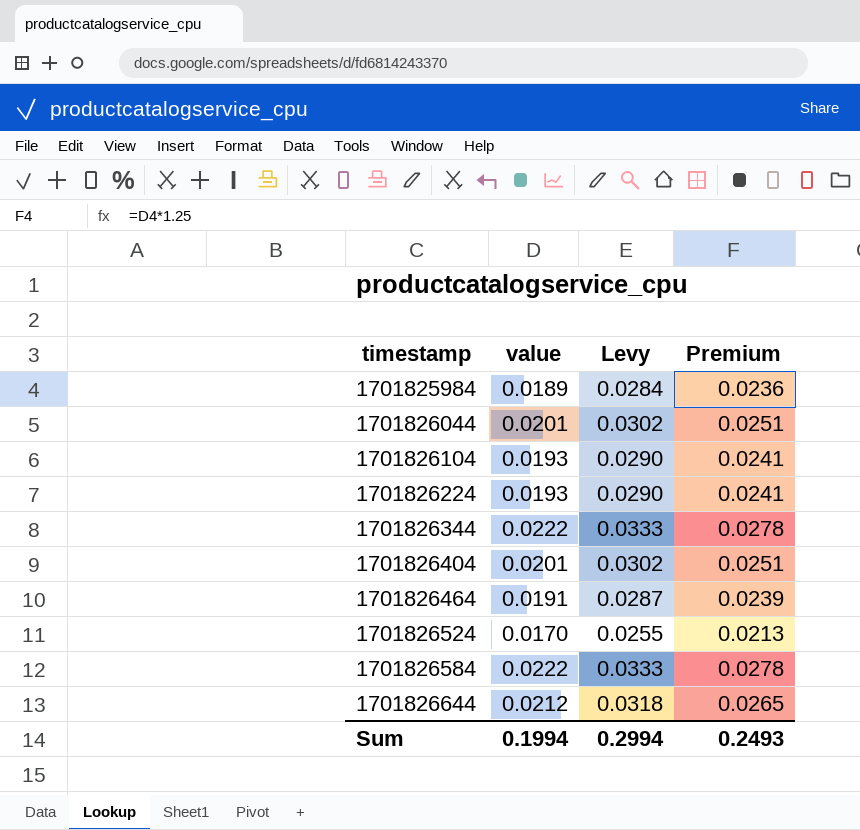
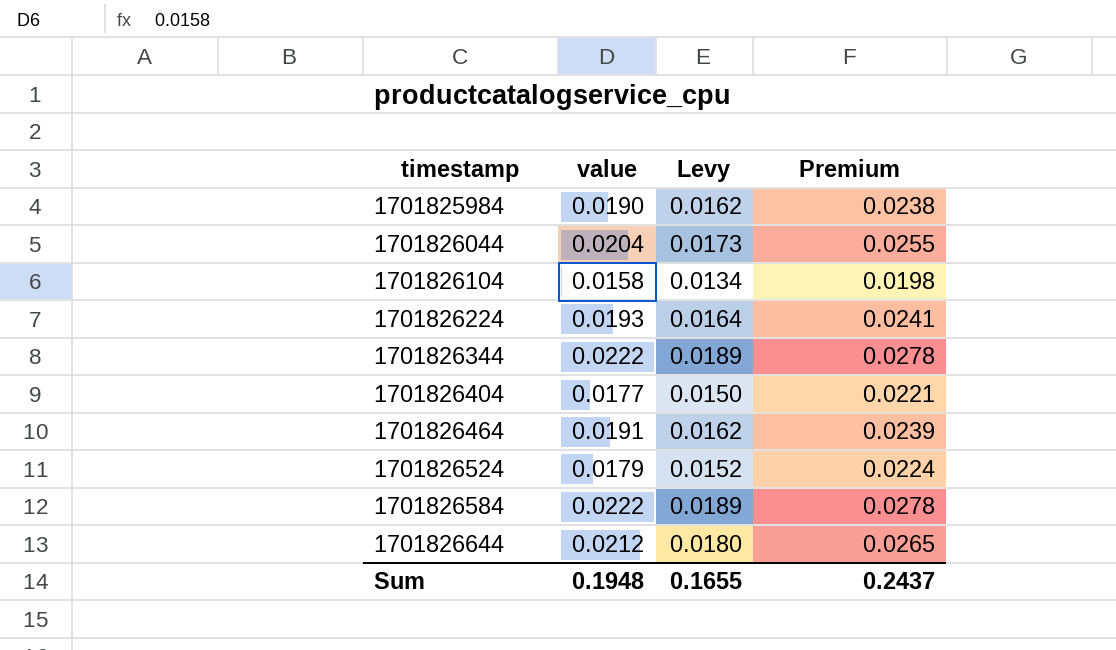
column Levy | formula: [value] * 1.5 -> [value] * 0.85
1701825984 | value: 0.0189 -> 0.0190
1701825984 | Premium: 0.0236 -> 0.0238
1701826044 | value: 0.0201 -> 0.0204
1701826044 | Premium: 0.0251 -> 0.0255
1701826104 | value: 0.0193 -> 0.0158
1701826104 | Premium: 0.0241 -> 0.0198
1701826404 | value: 0.0201 -> 0.0177
1701826404 | Premium: 0.0251 -> 0.0221
1701826524 | value: 0.0170 -> 0.0179
1701826524 | Premium: 0.0213 -> 0.0224
Sum | value: 0.1994 -> 0.1948
Sum | Levy: 0.2994 -> 0.1655
Sum | Premium: 0.2493 -> 0.2437

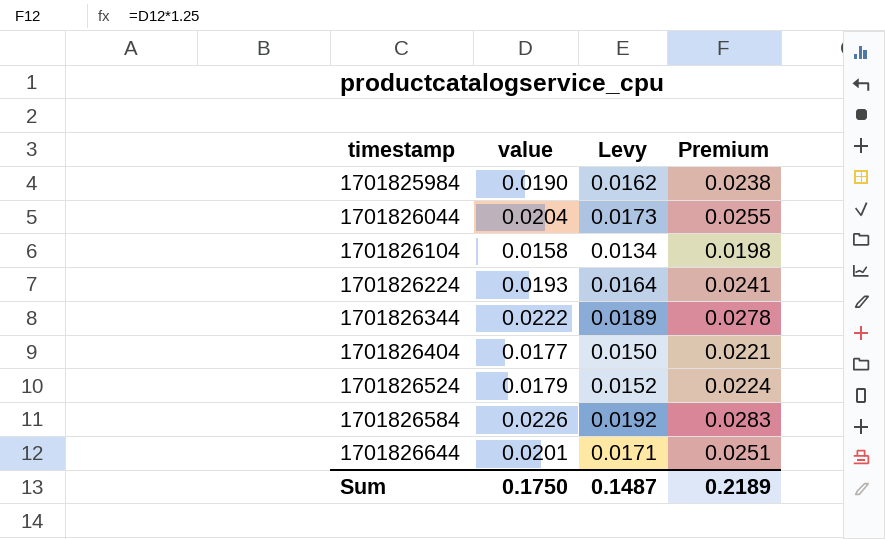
row 1701826464: 0.0191 | 0.0162 | 0.0239 -> none
1701826584 | value: 0.0222 -> 0.0226
1701826584 | Levy: 0.0189 -> 0.0192
1701826584 | Premium: 0.0278 -> 0.0283
1701826644 | value: 0.0212 -> 0.0201
1701826644 | Levy: 0.0180 -> 0.0171
1701826644 | Premium: 0.0265 -> 0.0251
Sum | value: 0.1948 -> 0.1750
Sum | Levy: 0.1655 -> 0.1487
Sum | Premium: 0.2437 -> 0.2189

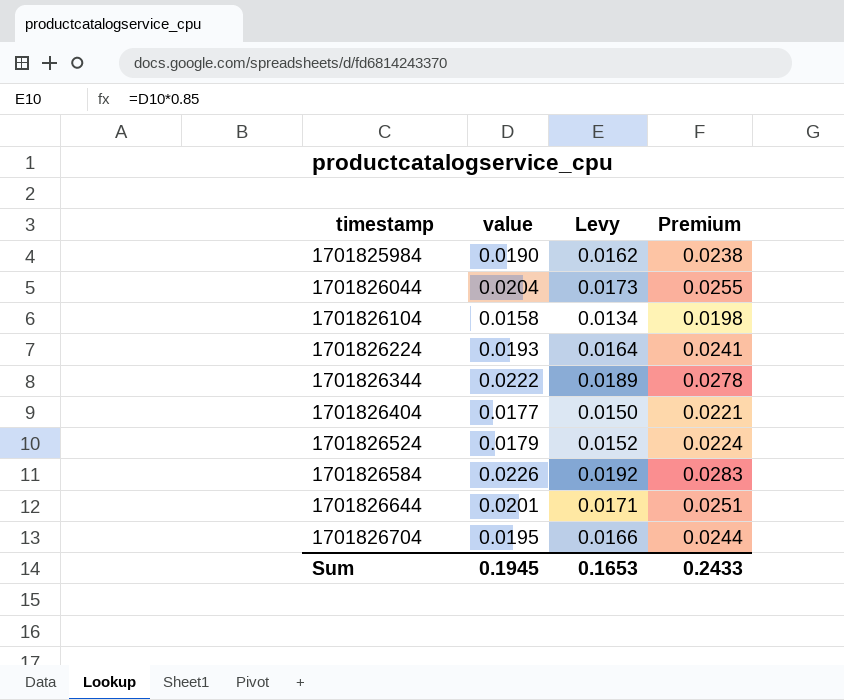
row 1701826704: none -> 0.0195 | 0.0166 | 0.0244
Sum | value: 0.1750 -> 0.1945
Sum | Levy: 0.1487 -> 0.1653
Sum | Premium: 0.2189 -> 0.2433

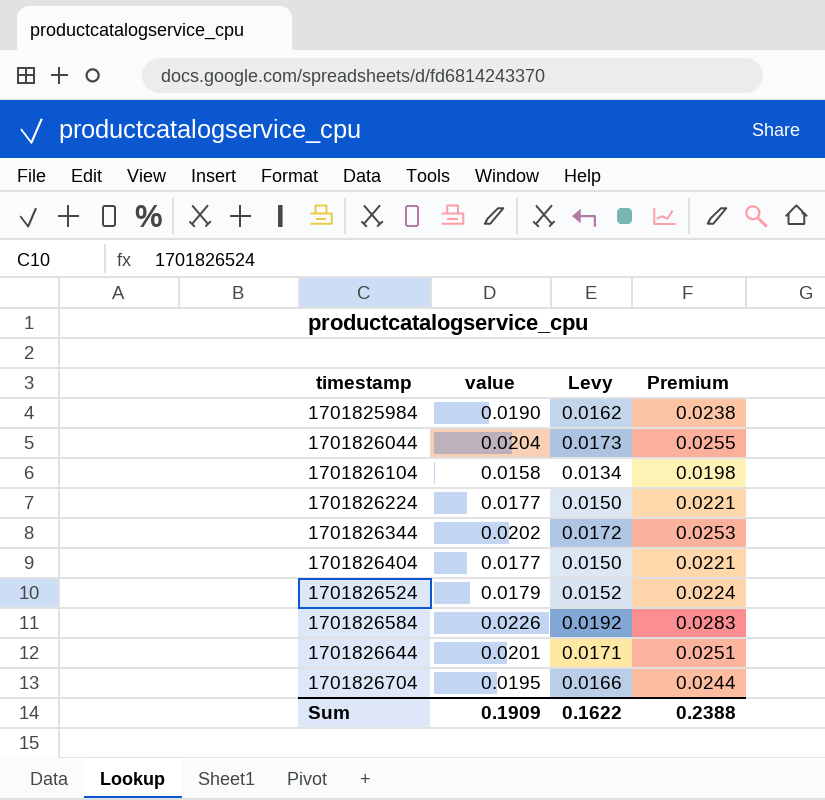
1701826224 | value: 0.0193 -> 0.0177
1701826224 | Levy: 0.0164 -> 0.0150
1701826224 | Premium: 0.0241 -> 0.0221
1701826344 | value: 0.0222 -> 0.0202
1701826344 | Levy: 0.0189 -> 0.0172
1701826344 | Premium: 0.0278 -> 0.0253
Sum | value: 0.1945 -> 0.1909
Sum | Levy: 0.1653 -> 0.1622
Sum | Premium: 0.2433 -> 0.2388

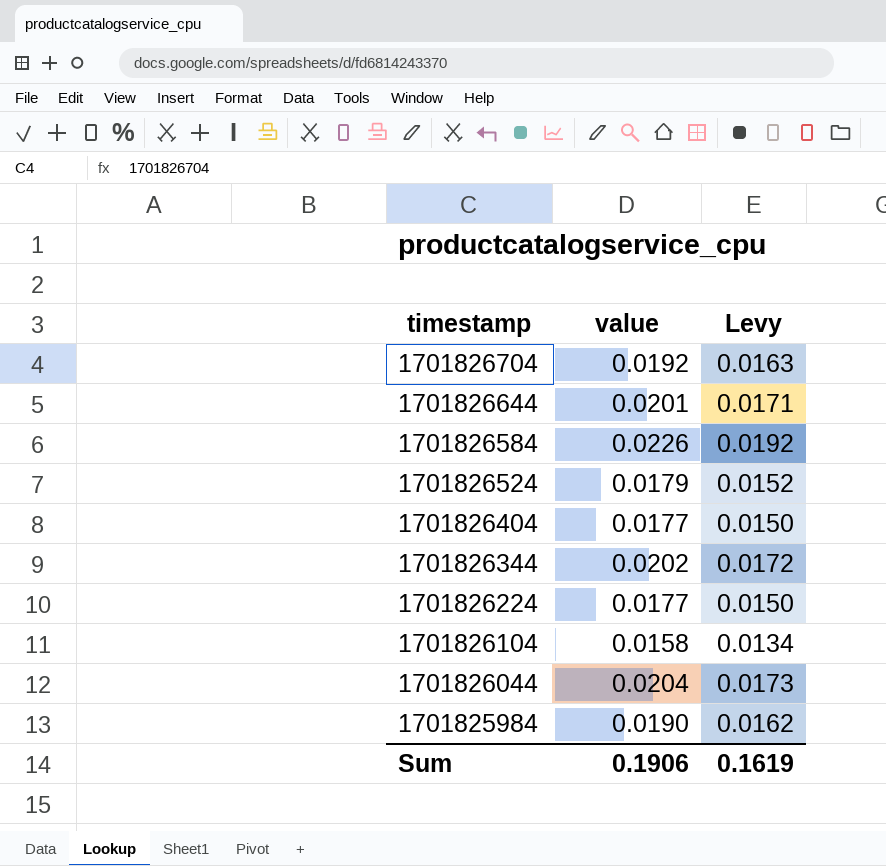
row order: timestamp ascending -> timestamp descending
column Premium | formula: [value] * 1.25 -> none
1701826704 | value: 0.0195 -> 0.0192
1701826704 | Levy: 0.0166 -> 0.0163
Sum | value: 0.1909 -> 0.1906
Sum | Levy: 0.1622 -> 0.1619

